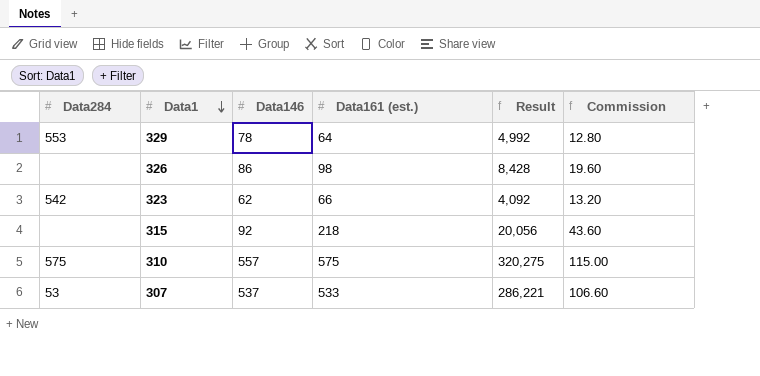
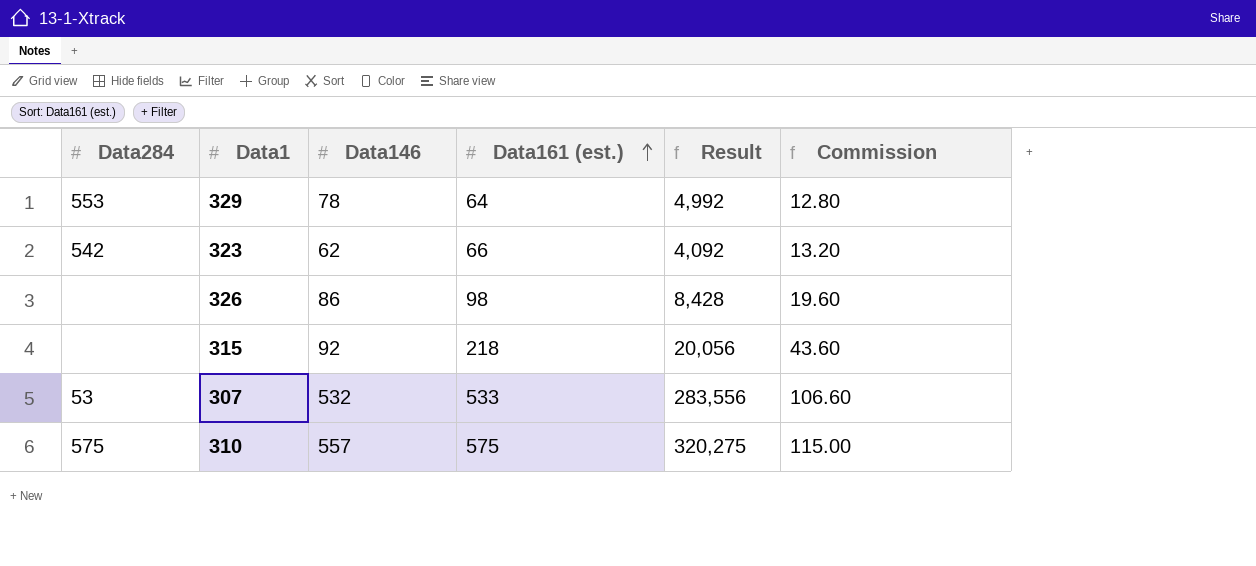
row order: Data1 descending -> Data161 (est.) ascending
307 | Data146: 537 -> 532
307 | Result: 286,221 -> 283,556

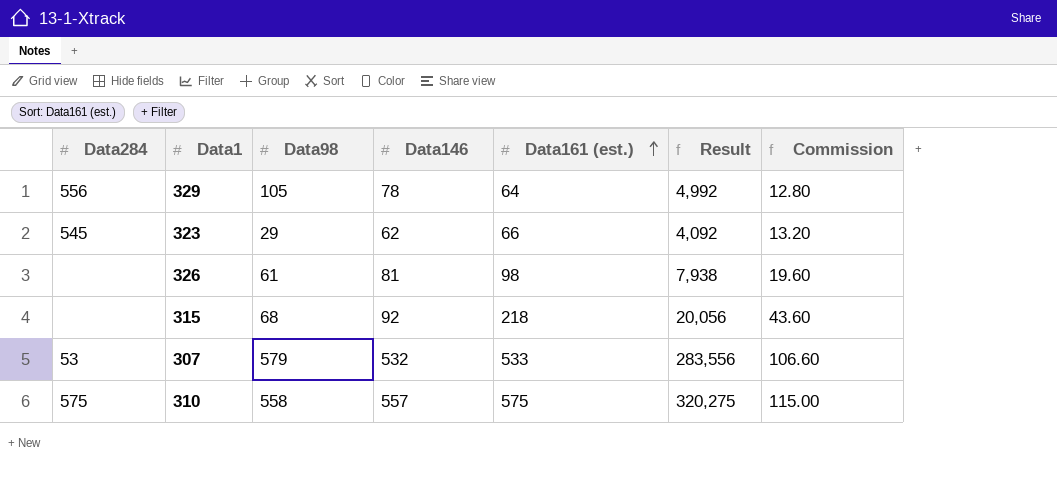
column Data98 | position: none -> 3
329 | Data284: 553 -> 556
323 | Data284: 542 -> 545
326 | Data146: 86 -> 81
326 | Result: 8,428 -> 7,938

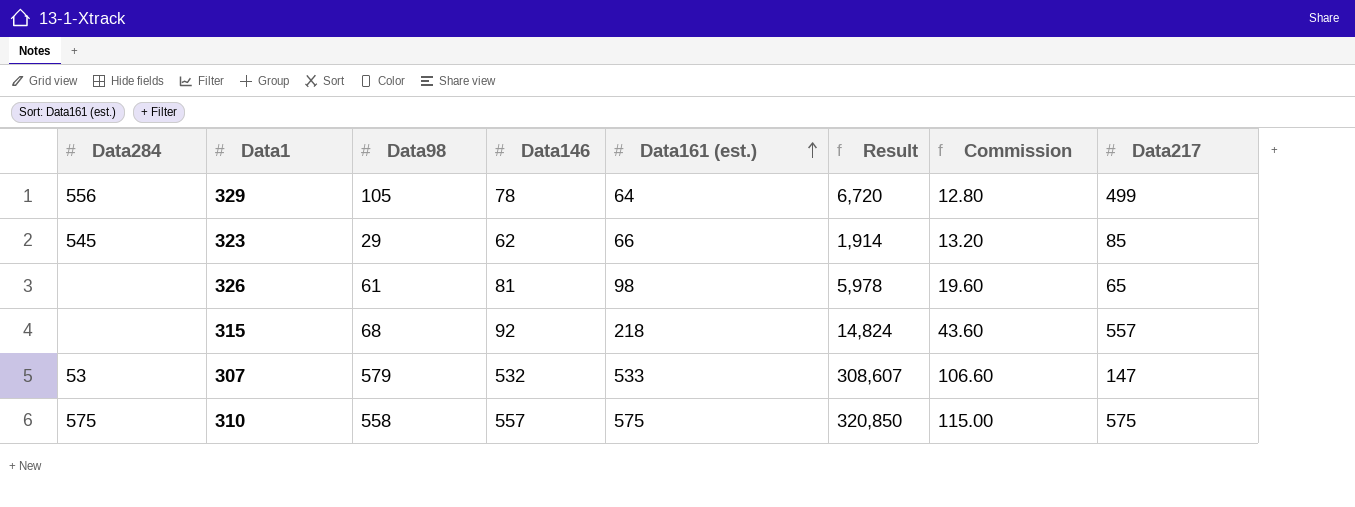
column Result | formula: [Data146] * [Data161 (est.)] -> [Data98] * [Data161 (est.)]
column Data217 | position: none -> 8

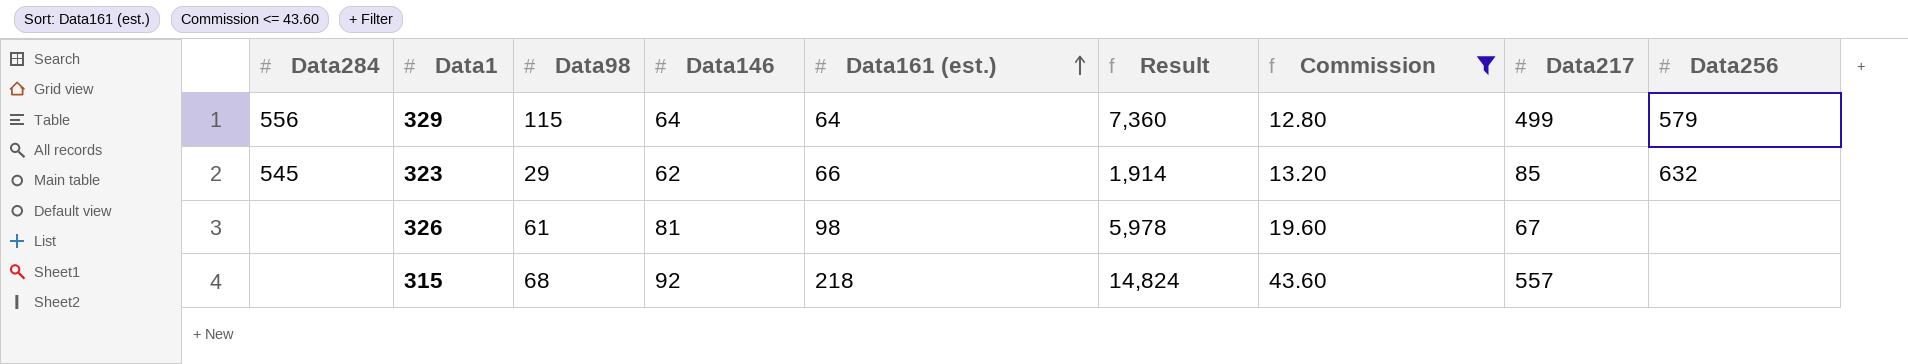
filter: none -> Commission <= 43.60
column Data256 | position: none -> 9
329 | Data98: 105 -> 115
329 | Data146: 78 -> 64
329 | Result: 6,720 -> 7,360
326 | Data217: 65 -> 67

